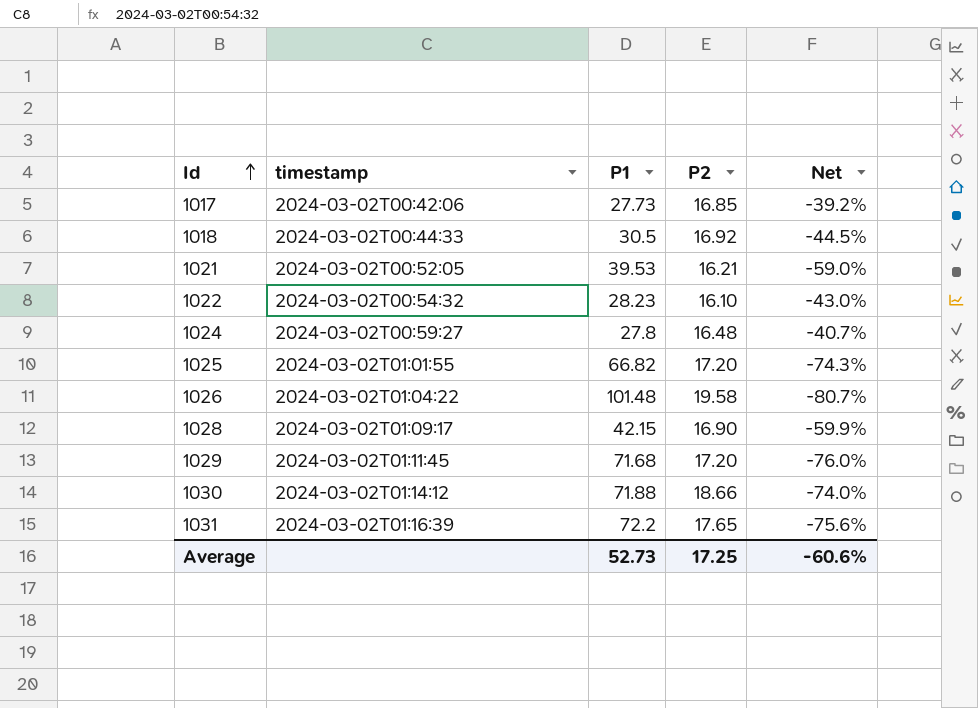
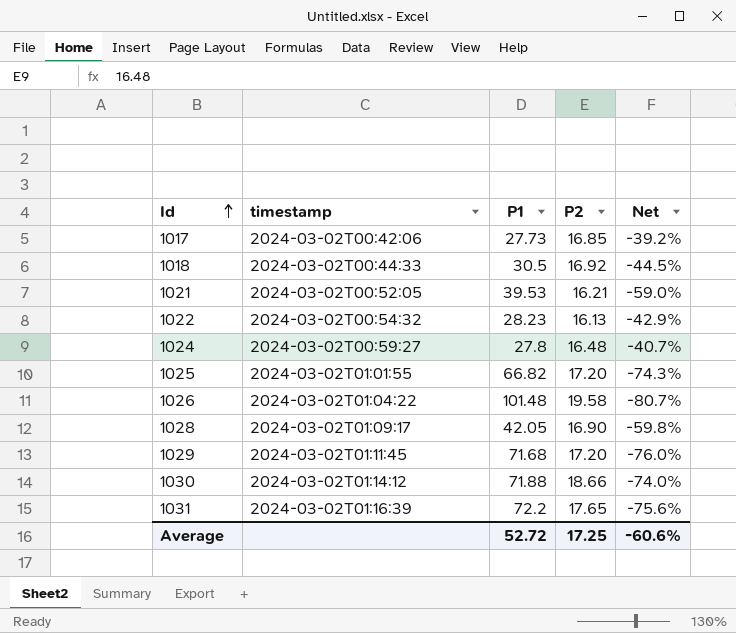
1022 | P2: 16.10 -> 16.13
1022 | Net: -43.0% -> -42.9%
1028 | P1: 42.15 -> 42.05
1028 | Net: -59.9% -> -59.8%
Average | P1: 52.73 -> 52.72

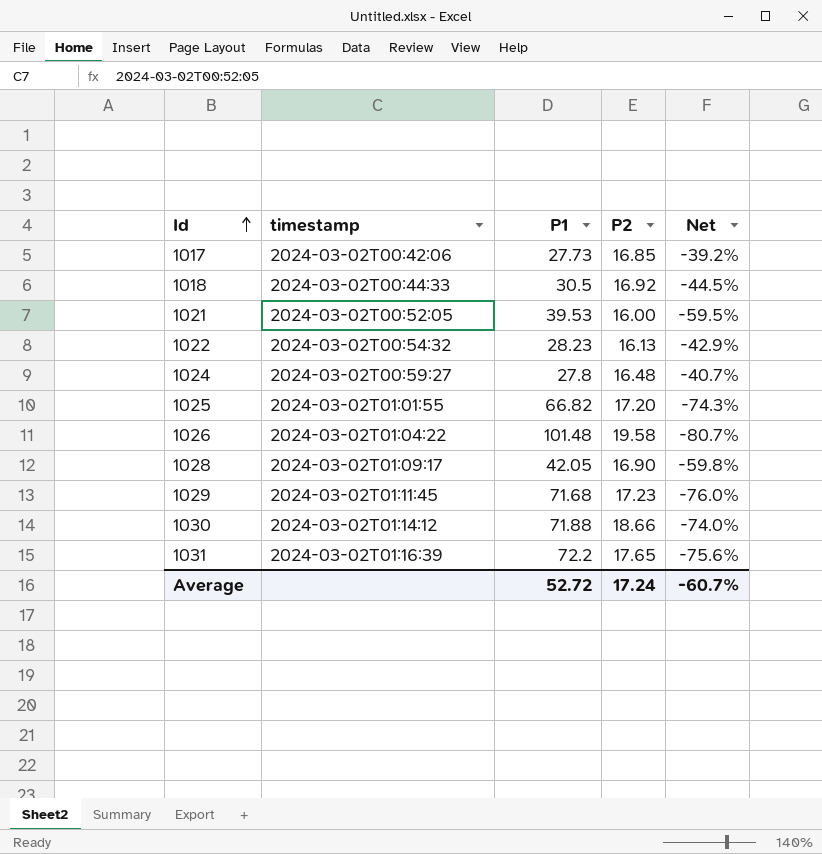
1021 | P2: 16.21 -> 16.00
1021 | Net: -59.0% -> -59.5%
1029 | P2: 17.20 -> 17.23
Average | P2: 17.25 -> 17.24
Average | Net: -60.6% -> -60.7%

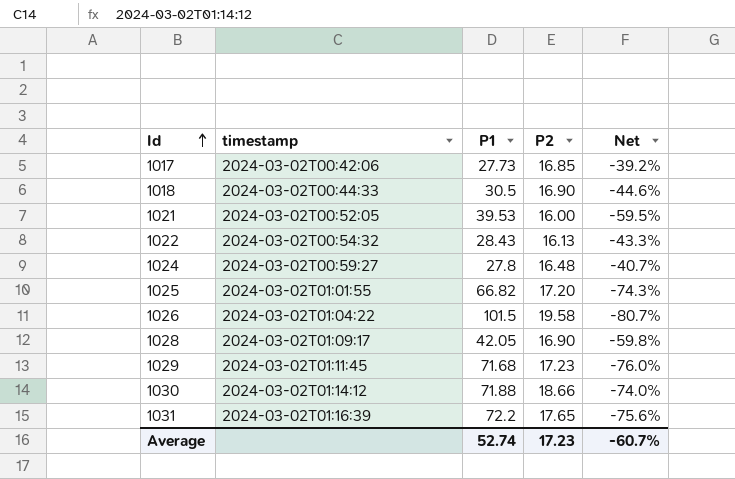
1018 | P2: 16.92 -> 16.90
1018 | Net: -44.5% -> -44.6%
1022 | P1: 28.23 -> 28.43
1022 | Net: -42.9% -> -43.3%
1026 | P1: 101.48 -> 101.5
Average | P1: 52.72 -> 52.74
Average | P2: 17.24 -> 17.23

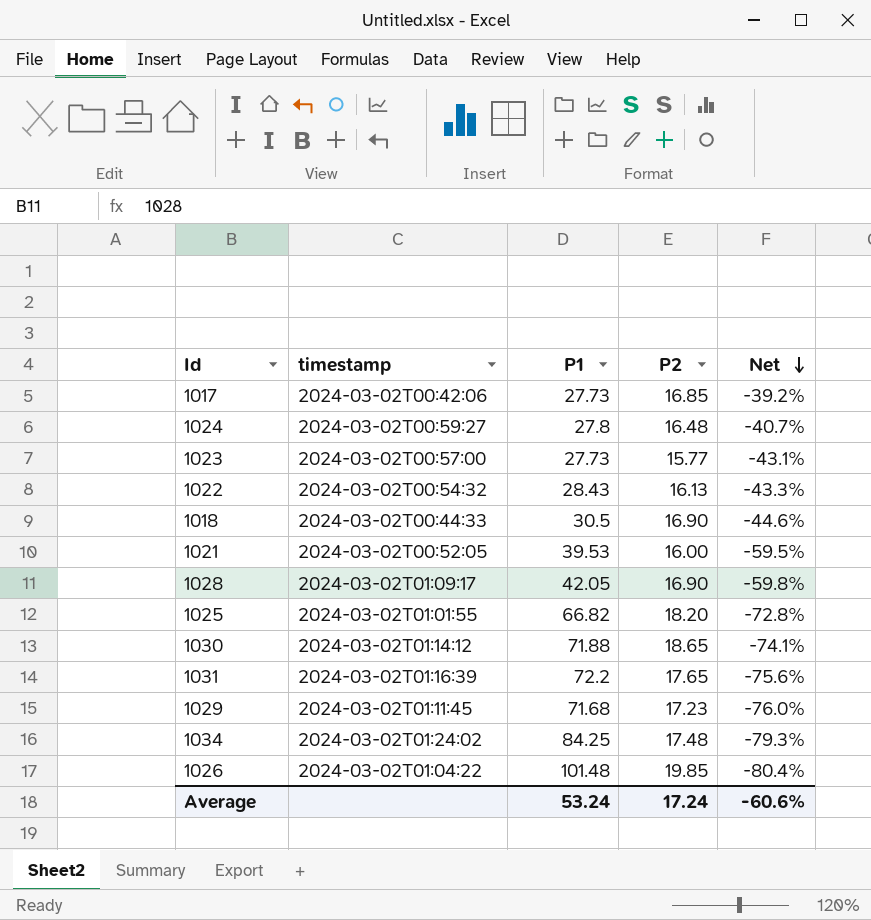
row order: Id ascending -> Net descending
row 1023: none -> 2024-03-02T00:57:00 | 27.73 | 15.77 | -43.1%
1025 | P2: 17.20 -> 18.20
1025 | Net: -74.3% -> -72.8%
1030 | P2: 18.66 -> 18.65
1030 | Net: -74.0% -> -74.1%
row 1034: none -> 2024-03-02T01:24:02 | 84.25 | 17.48 | -79.3%
1026 | P1: 101.5 -> 101.48
1026 | P2: 19.58 -> 19.85
1026 | Net: -80.7% -> -80.4%
Average | P1: 52.74 -> 53.24
Average | P2: 17.23 -> 17.24
Average | Net: -60.7% -> -60.6%

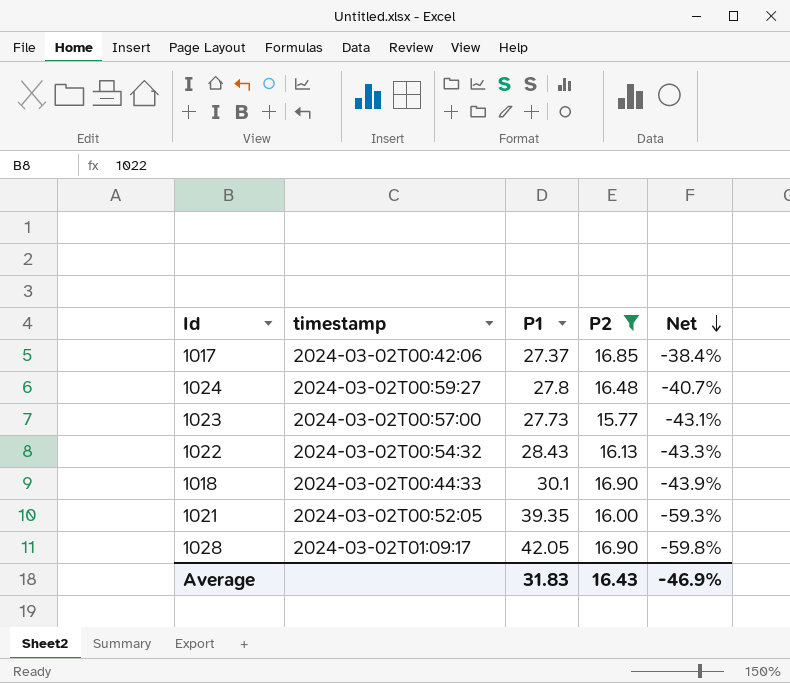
filter: none -> P2 <= 16.90
1017 | P1: 27.73 -> 27.37
1017 | Net: -39.2% -> -38.4%
1018 | P1: 30.5 -> 30.1
1018 | Net: -44.6% -> -43.9%
1021 | P1: 39.53 -> 39.35
1021 | Net: -59.5% -> -59.3%
Average | P1: 53.24 -> 31.83
Average | P2: 17.24 -> 16.43
Average | Net: -60.6% -> -46.9%

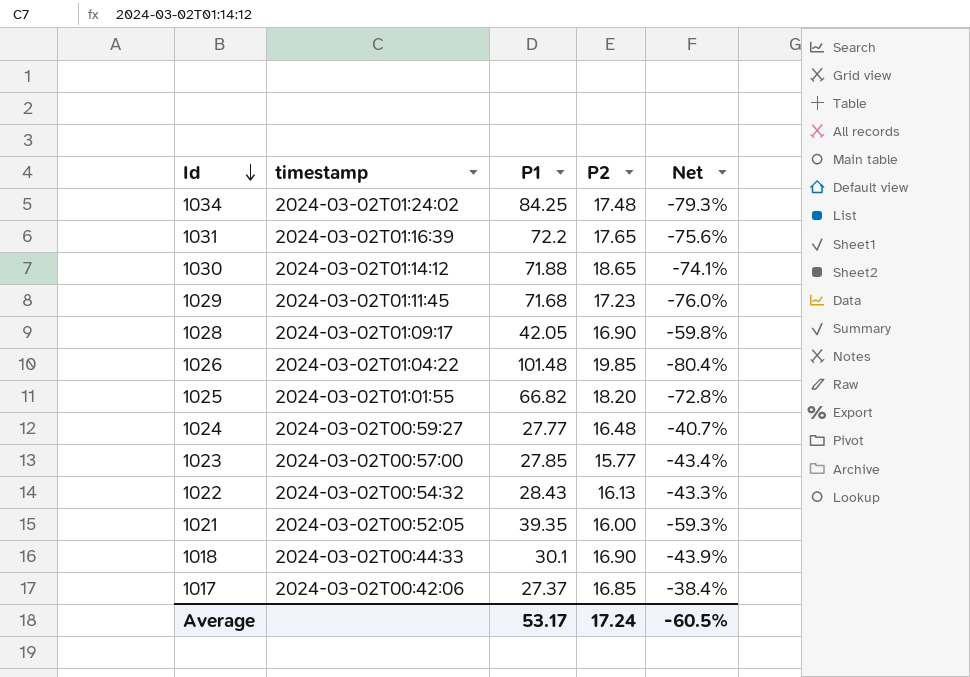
filter: P2 <= 16.90 -> none
row order: Net descending -> Id descending
1024 | P1: 27.8 -> 27.77
1023 | P1: 27.73 -> 27.85
1023 | Net: -43.1% -> -43.4%
Average | P1: 31.83 -> 53.17
Average | P2: 16.43 -> 17.24
Average | Net: -46.9% -> -60.5%

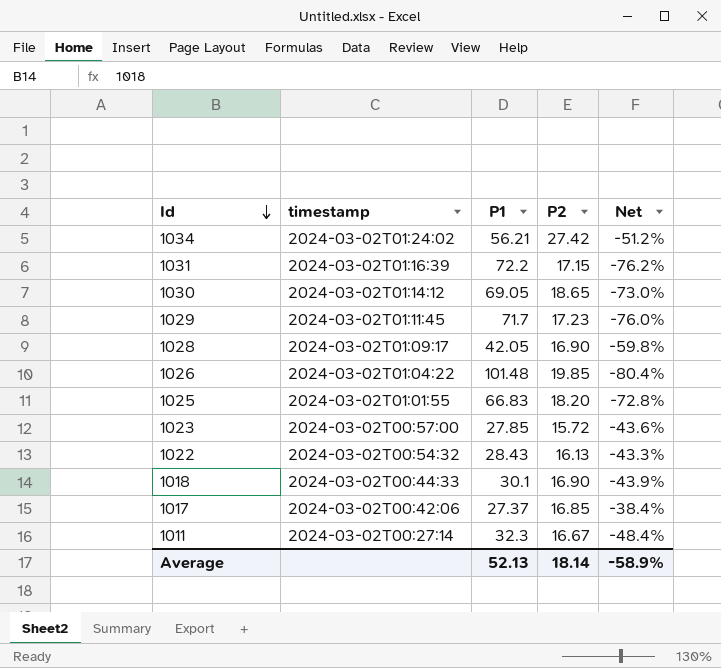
row 1024: 2024-03-02T00:59:27 | 27.77 | 16.48 | -40.7% -> none
row 1021: 2024-03-02T00:52:05 | 39.35 | 16.00 | -59.3% -> none
1034 | P1: 84.25 -> 56.21
1034 | P2: 17.48 -> 27.42
1034 | Net: -79.3% -> -51.2%
1031 | P2: 17.65 -> 17.15
1031 | Net: -75.6% -> -76.2%
1030 | P1: 71.88 -> 69.05
1030 | Net: -74.1% -> -73.0%
1029 | P1: 71.68 -> 71.7
1025 | P1: 66.82 -> 66.83
1023 | P2: 15.77 -> 15.72
1023 | Net: -43.4% -> -43.6%
row 1011: none -> 2024-03-02T00:27:14 | 32.3 | 16.67 | -48.4%
Average | P1: 53.17 -> 52.13
Average | P2: 17.24 -> 18.14
Average | Net: -60.5% -> -58.9%

